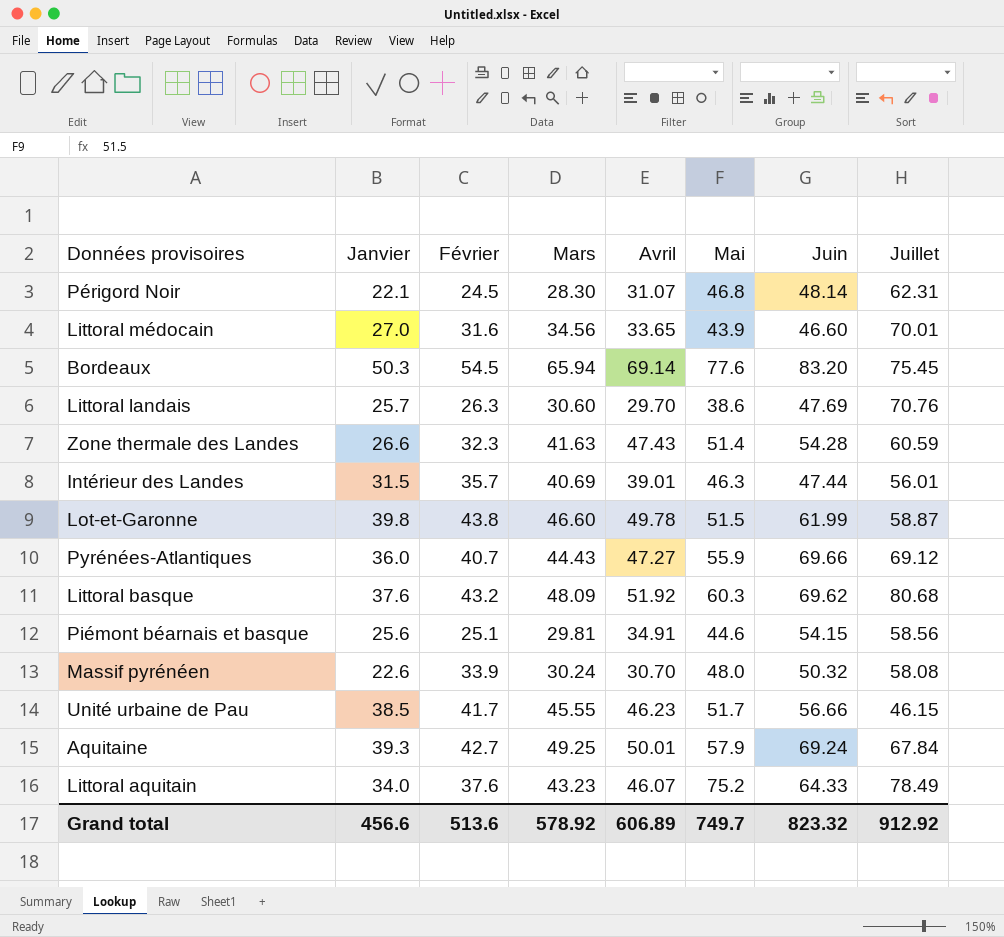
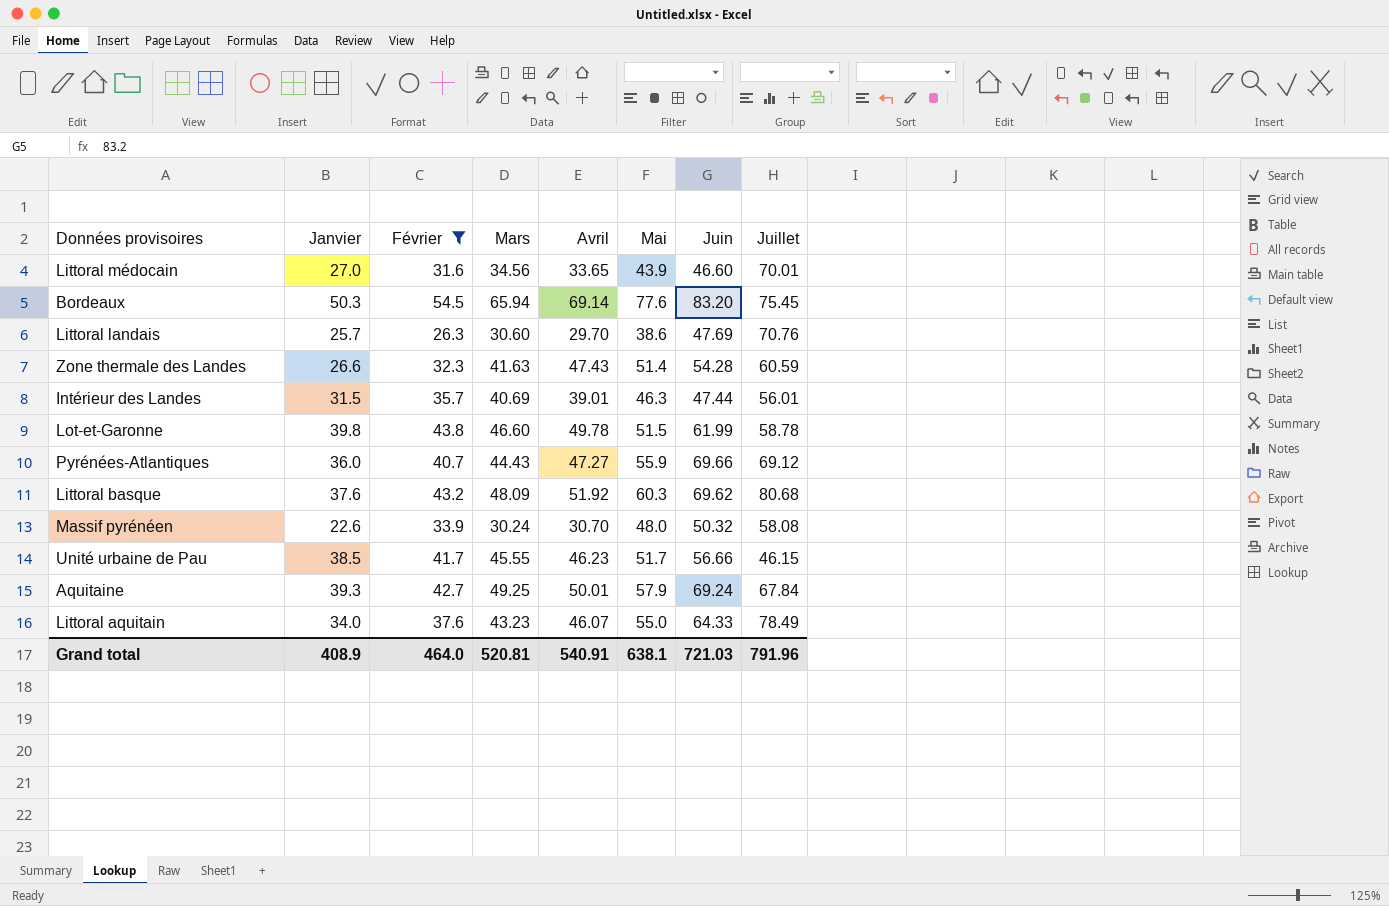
filter: none -> Février >= 26.3
Lot-et-Garonne | Juillet: 58.87 -> 58.78
Littoral aquitain | Mai: 75.2 -> 55.0
Grand total | Janvier: 456.6 -> 408.9
Grand total | Février: 513.6 -> 464.0
Grand total | Mars: 578.92 -> 520.81
Grand total | Avril: 606.89 -> 540.91
Grand total | Mai: 749.7 -> 638.1
Grand total | Juin: 823.32 -> 721.03
Grand total | Juillet: 912.92 -> 791.96

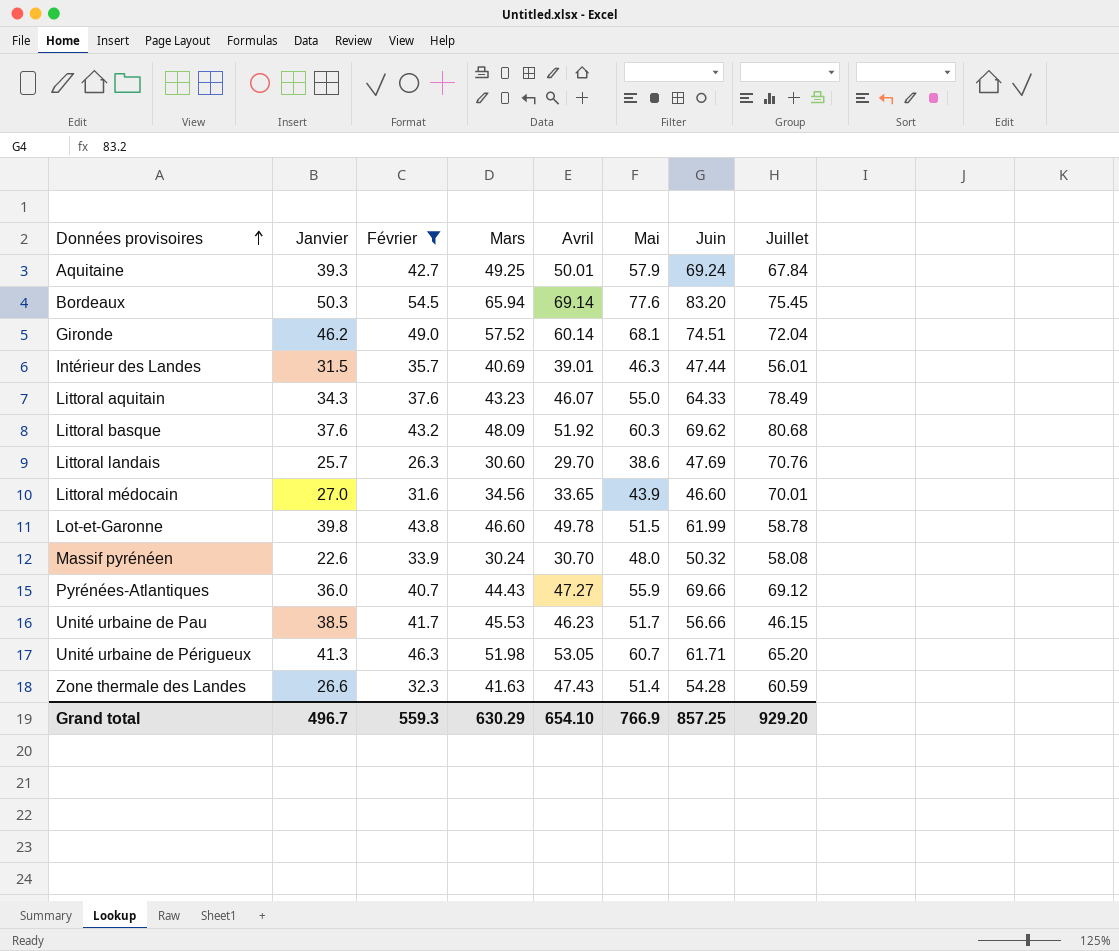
row order: none -> Données provisoires ascending
row Gironde: none -> 46.2 | 49.0 | 57.52 | 60.14 | 68.1 | 74.51 | 72.04
Littoral aquitain | Janvier: 34.0 -> 34.3
Unité urbaine de Pau | Mars: 45.55 -> 45.53
row Unité urbaine de Périgueux: none -> 41.3 | 46.3 | 51.98 | 53.05 | 60.7 | 61.71 | 65.20
Grand total | Janvier: 408.9 -> 496.7
Grand total | Février: 464.0 -> 559.3
Grand total | Mars: 520.81 -> 630.29
Grand total | Avril: 540.91 -> 654.10
Grand total | Mai: 638.1 -> 766.9
Grand total | Juin: 721.03 -> 857.25
Grand total | Juillet: 791.96 -> 929.20

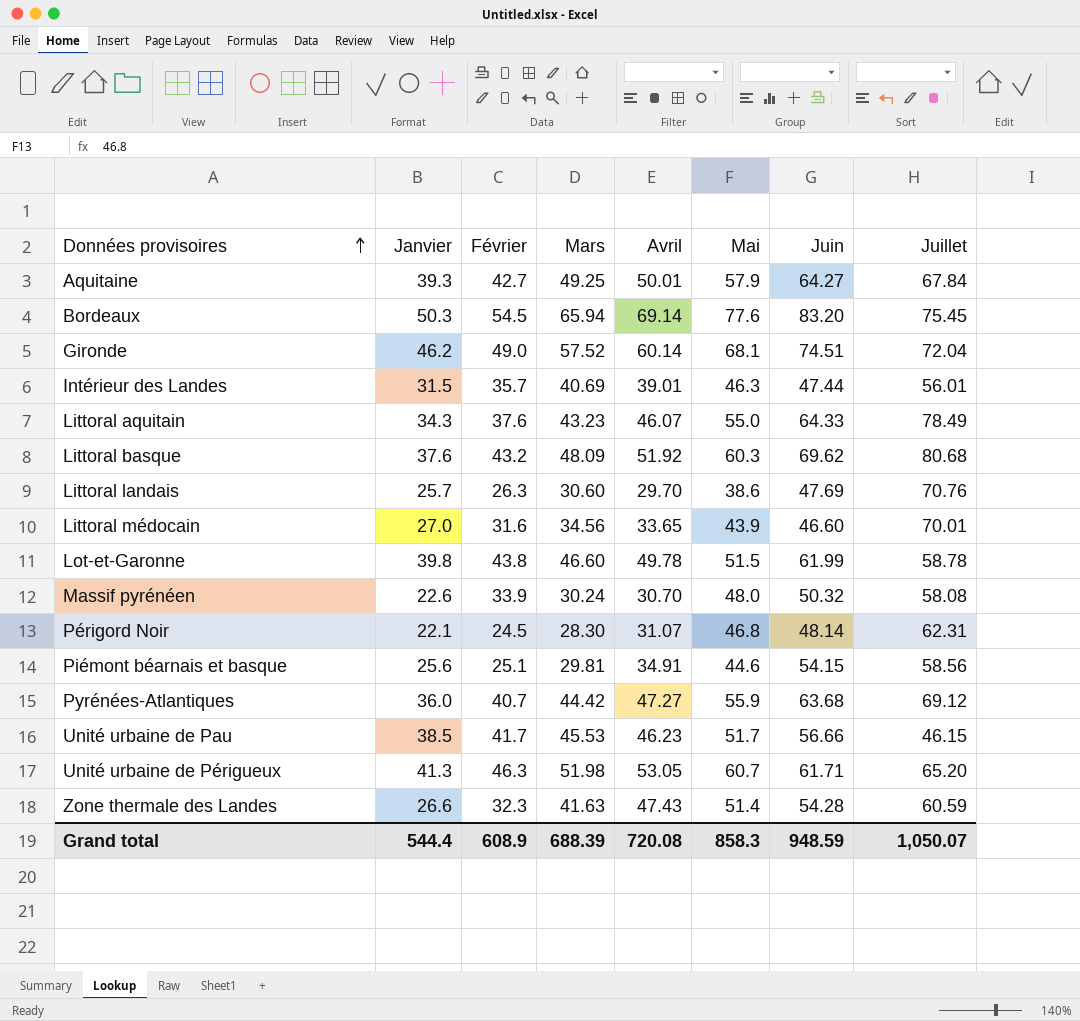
filter: Février >= 26.3 -> none
Aquitaine | Juin: 69.24 -> 64.27
Pyrénées-Atlantiques | Mars: 44.43 -> 44.42
Pyrénées-Atlantiques | Juin: 69.66 -> 63.68
Grand total | Janvier: 496.7 -> 544.4
Grand total | Février: 559.3 -> 608.9
Grand total | Mars: 630.29 -> 688.39
Grand total | Avril: 654.10 -> 720.08
Grand total | Mai: 766.9 -> 858.3
Grand total | Juin: 857.25 -> 948.59
Grand total | Juillet: 929.20 -> 1,050.07

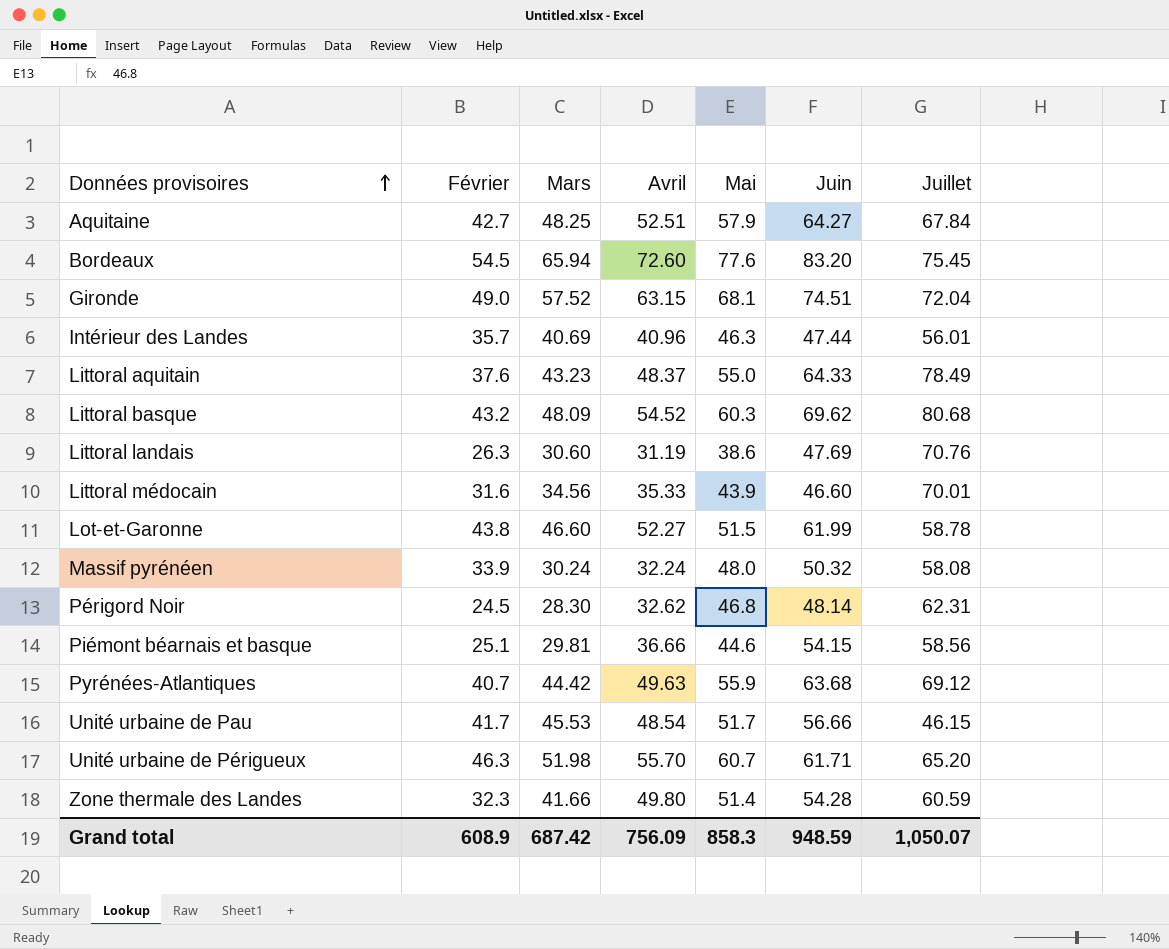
column Janvier | position: 2 -> none
Aquitaine | Mars: 49.25 -> 48.25
Aquitaine | Avril: 50.01 -> 52.51
Bordeaux | Avril: 69.14 -> 72.60
Gironde | Avril: 60.14 -> 63.15
Intérieur des Landes | Avril: 39.01 -> 40.96
Littoral aquitain | Avril: 46.07 -> 48.37
Littoral basque | Avril: 51.92 -> 54.52
Littoral landais | Avril: 29.70 -> 31.19
Littoral médocain | Avril: 33.65 -> 35.33
Lot-et-Garonne | Avril: 49.78 -> 52.27
Massif pyrénéen | Avril: 30.70 -> 32.24
Périgord Noir | Avril: 31.07 -> 32.62
Piémont béarnais et basque | Avril: 34.91 -> 36.66
Pyrénées-Atlantiques | Avril: 47.27 -> 49.63
Unité urbaine de Pau | Avril: 46.23 -> 48.54
Unité urbaine de Périgueux | Avril: 53.05 -> 55.70
Zone thermale des Landes | Mars: 41.63 -> 41.66
Zone thermale des Landes | Avril: 47.43 -> 49.80
Grand total | Mars: 688.39 -> 687.42
Grand total | Avril: 720.08 -> 756.09

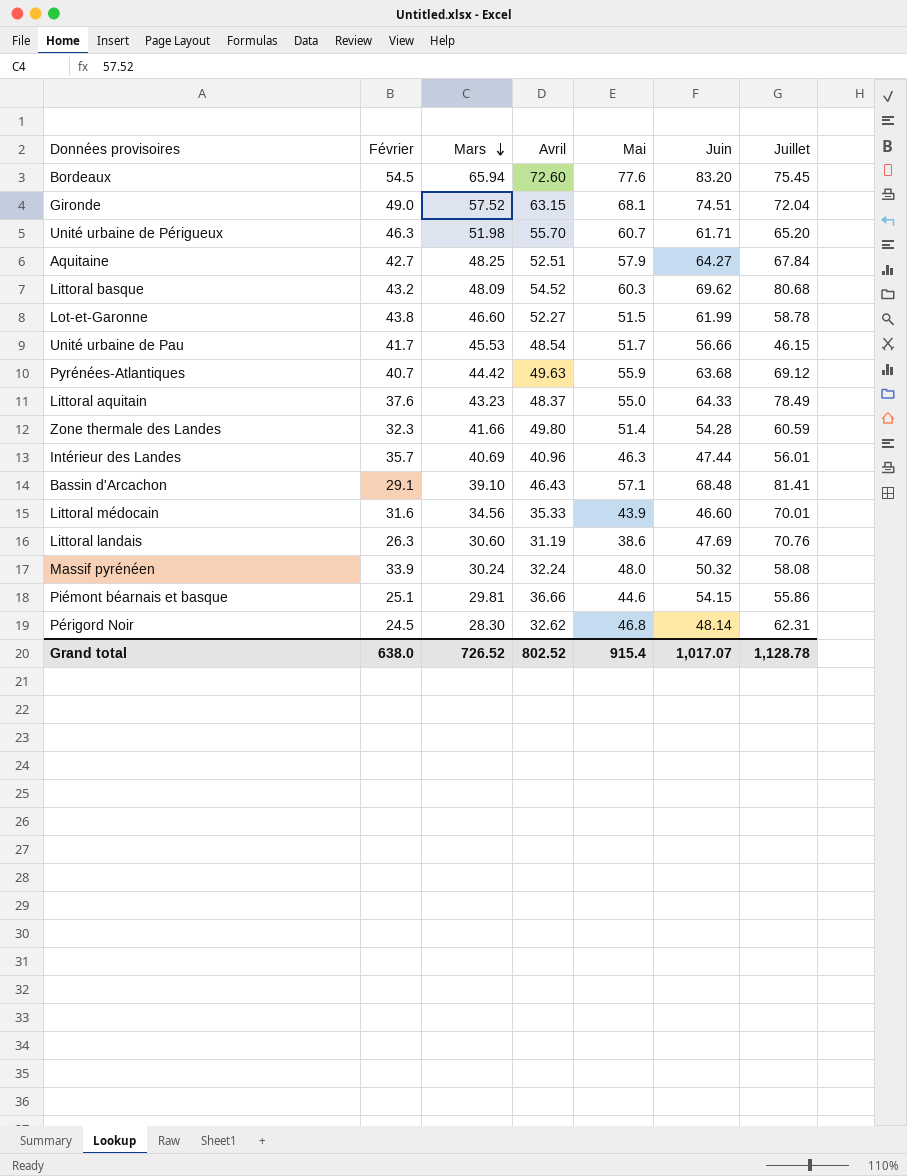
row order: Données provisoires ascending -> Mars descending
row Bassin d'Arcachon: none -> 29.1 | 39.10 | 46.43 | 57.1 | 68.48 | 81.41
Piémont béarnais et basque | Juillet: 58.56 -> 55.86
Grand total | Février: 608.9 -> 638.0
Grand total | Mars: 687.42 -> 726.52
Grand total | Avril: 756.09 -> 802.52
Grand total | Mai: 858.3 -> 915.4
Grand total | Juin: 948.59 -> 1,017.07
Grand total | Juillet: 1,050.07 -> 1,128.78

